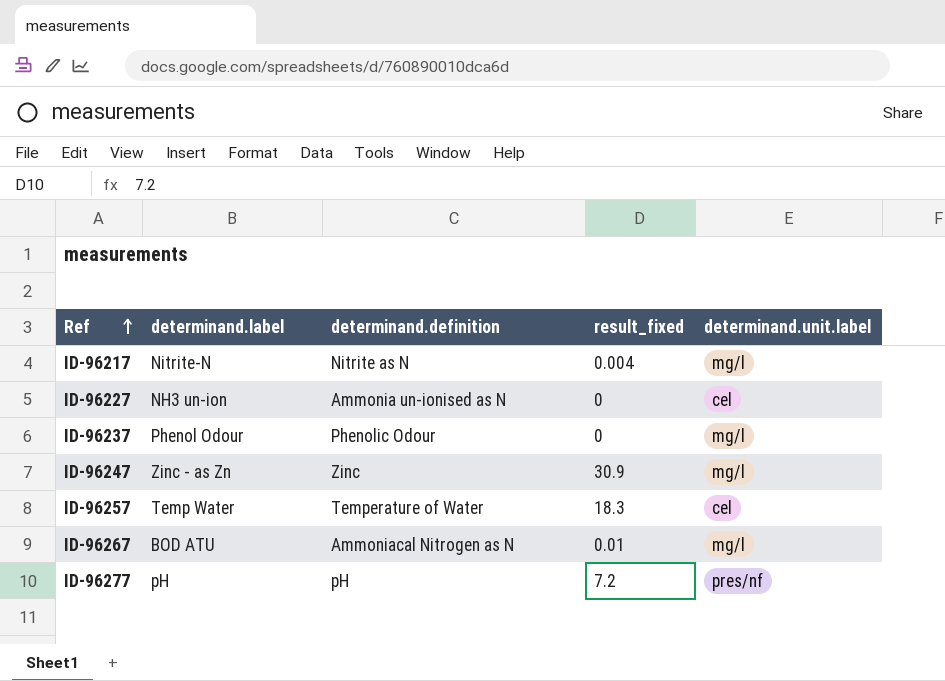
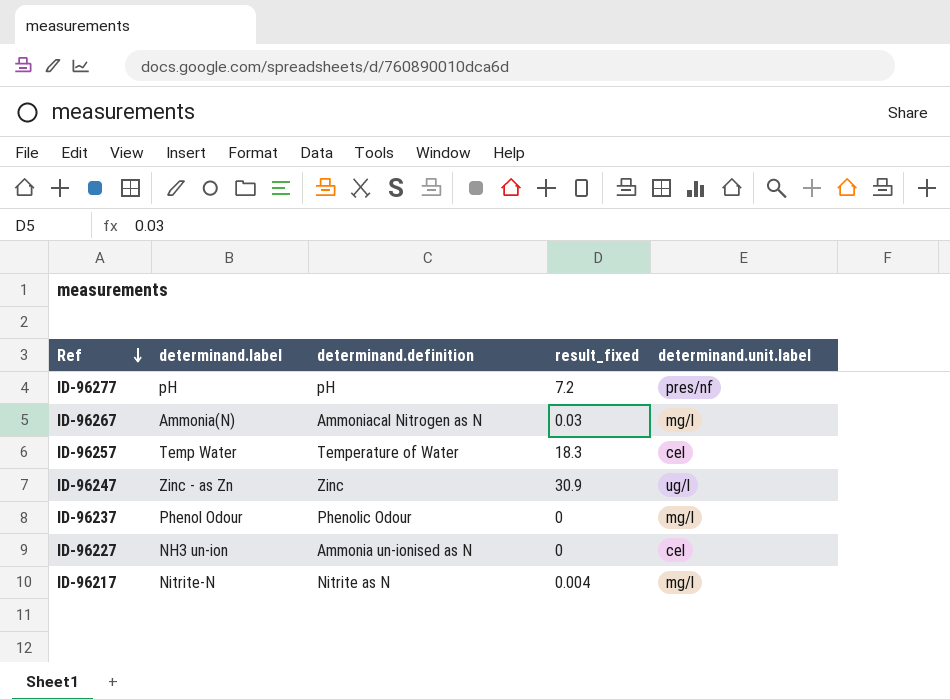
row order: Ref ascending -> Ref descending
ID-96267 | determinand.label: BOD ATU -> Ammonia(N)
ID-96267 | result_fixed: 0.01 -> 0.03
ID-96247 | determinand.unit.label: mg/l -> ug/l

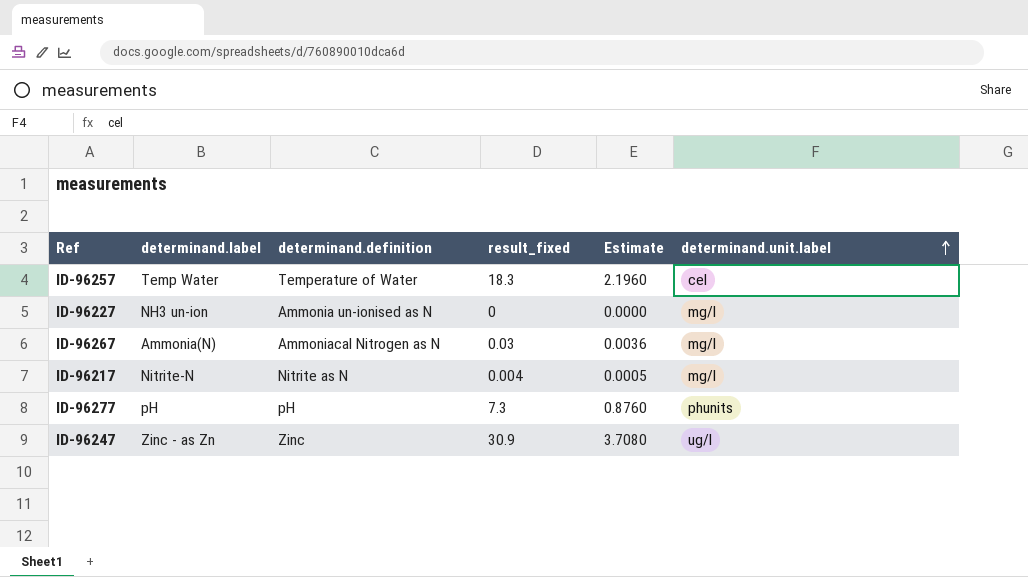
row order: Ref descending -> determinand.unit.label ascending
column Estimate | formula: none -> [result_fixed] * 0.12
row ID-96237: Phenol Odour | Phenolic Odour | 0 | mg/l -> none
ID-96227 | determinand.unit.label: cel -> mg/l
ID-96277 | result_fixed: 7.2 -> 7.3
ID-96277 | determinand.unit.label: pres/nf -> phunits

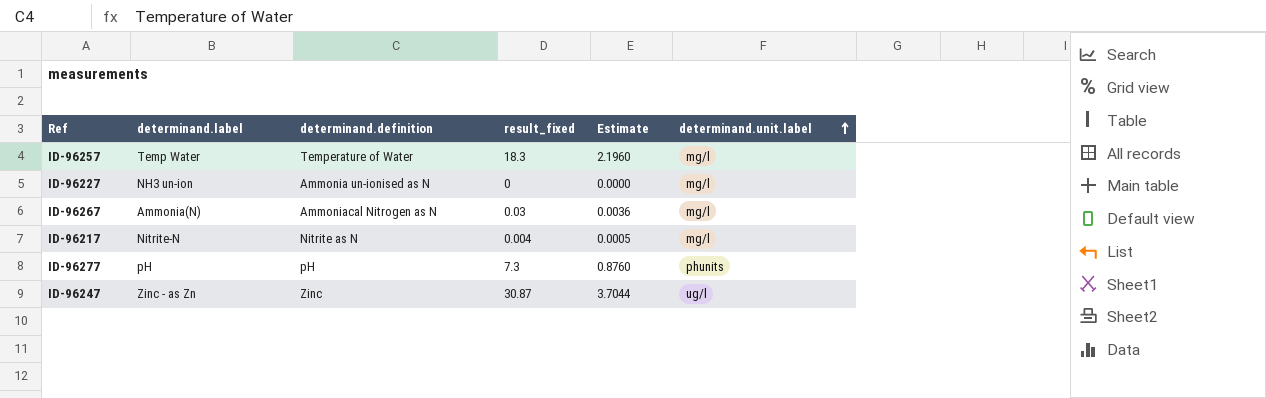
ID-96257 | determinand.unit.label: cel -> mg/l
ID-96247 | result_fixed: 30.9 -> 30.87
ID-96247 | Estimate: 3.7080 -> 3.7044

